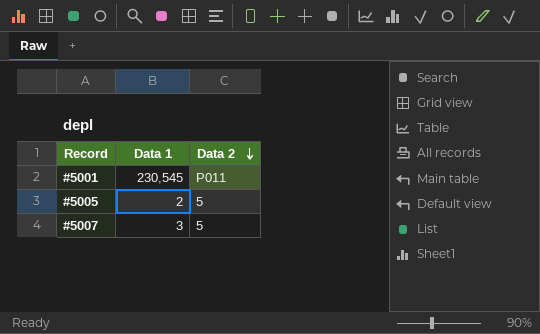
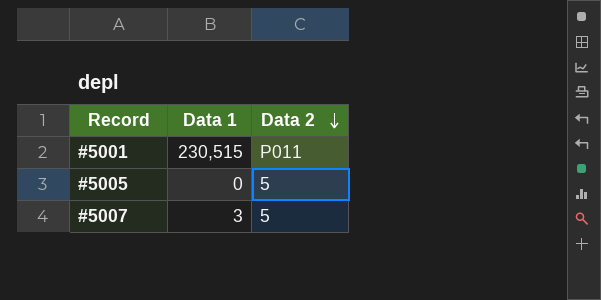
#5001 | Data 1: 230,545 -> 230,515
#5005 | Data 1: 2 -> 0

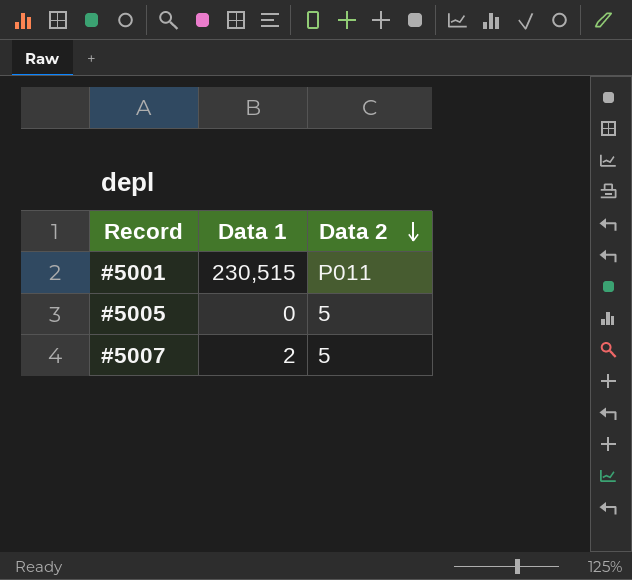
#5007 | Data 1: 3 -> 2

